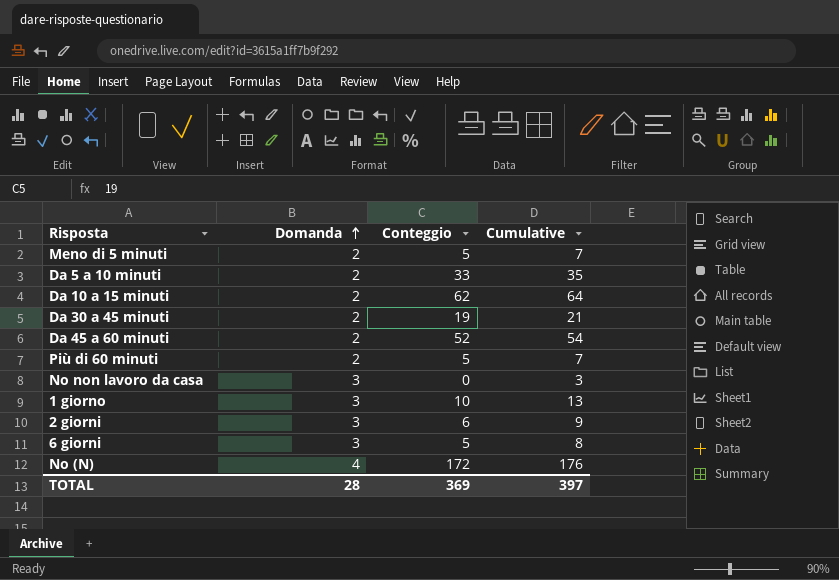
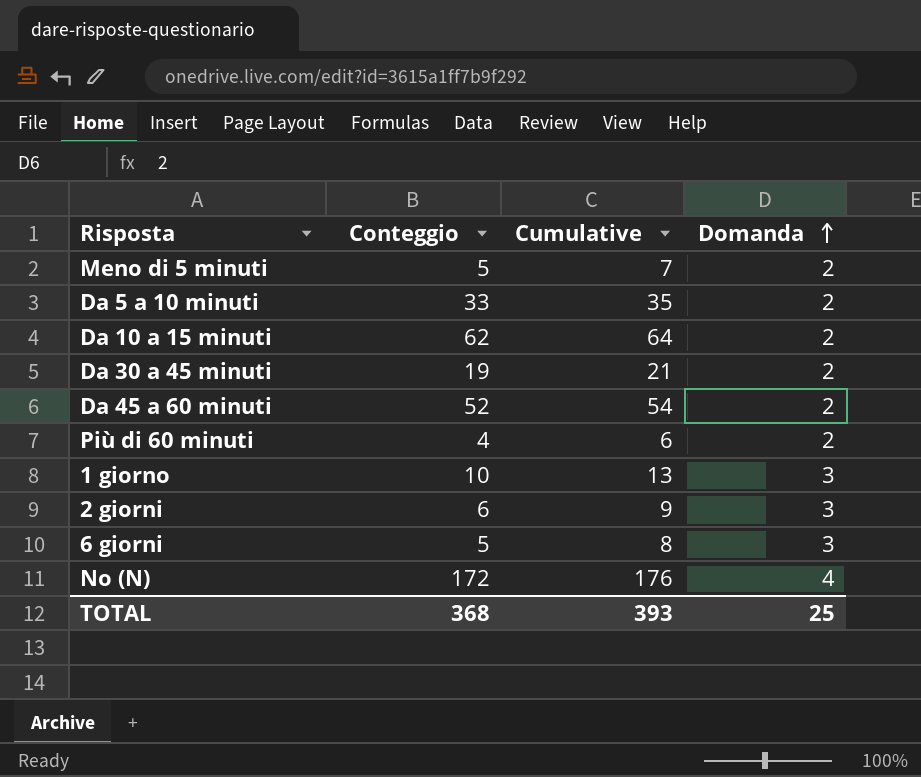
column Domanda | position: 2 -> 4
row No non lavoro da casa: 3 | 0 | 3 -> none
Più di 60 minuti | Conteggio: 5 -> 4
Più di 60 minuti | Cumulative: 7 -> 6
TOTAL | Conteggio: 369 -> 368
TOTAL | Cumulative: 397 -> 393
TOTAL | Domanda: 28 -> 25

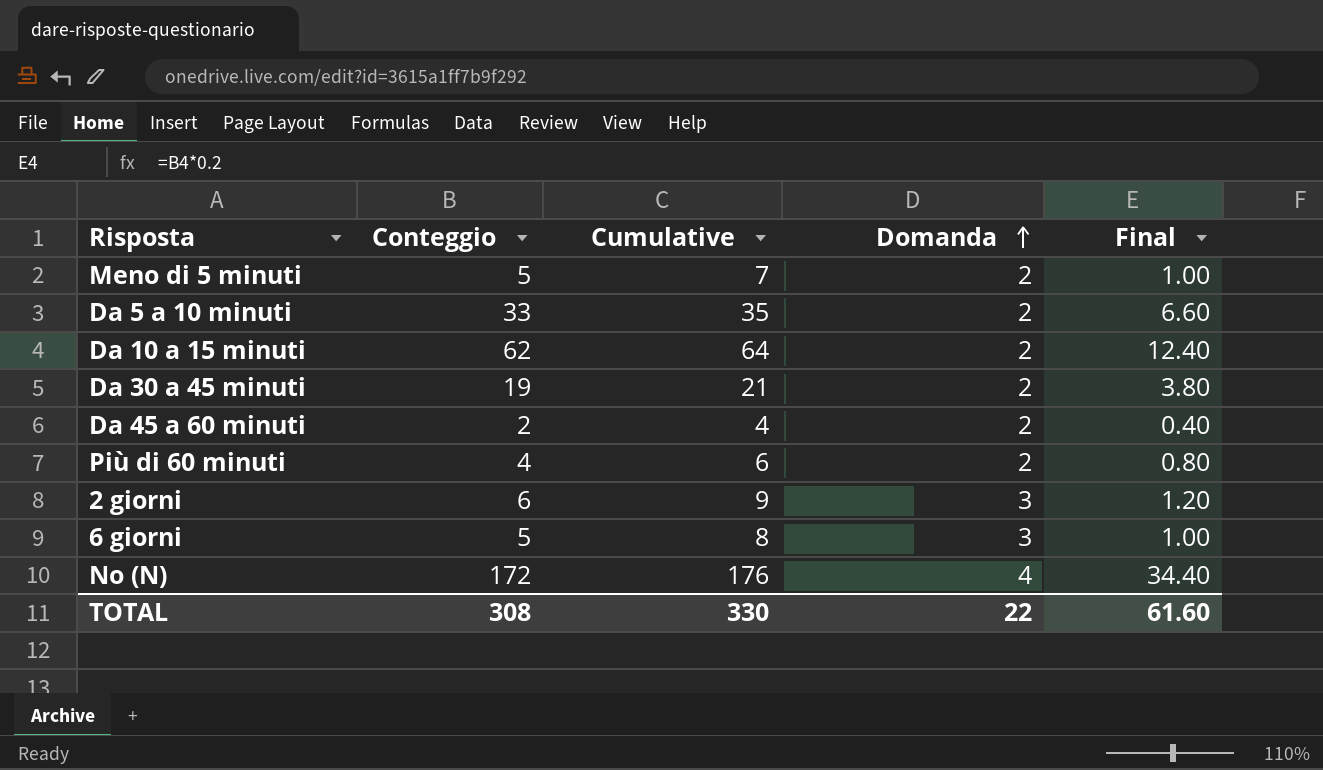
column Final | formula: none -> [Conteggio] * 0.2
row 1 giorno: 10 | 13 | 3 -> none
Da 45 a 60 minuti | Conteggio: 52 -> 2
Da 45 a 60 minuti | Cumulative: 54 -> 4
TOTAL | Conteggio: 368 -> 308
TOTAL | Cumulative: 393 -> 330
TOTAL | Domanda: 25 -> 22

